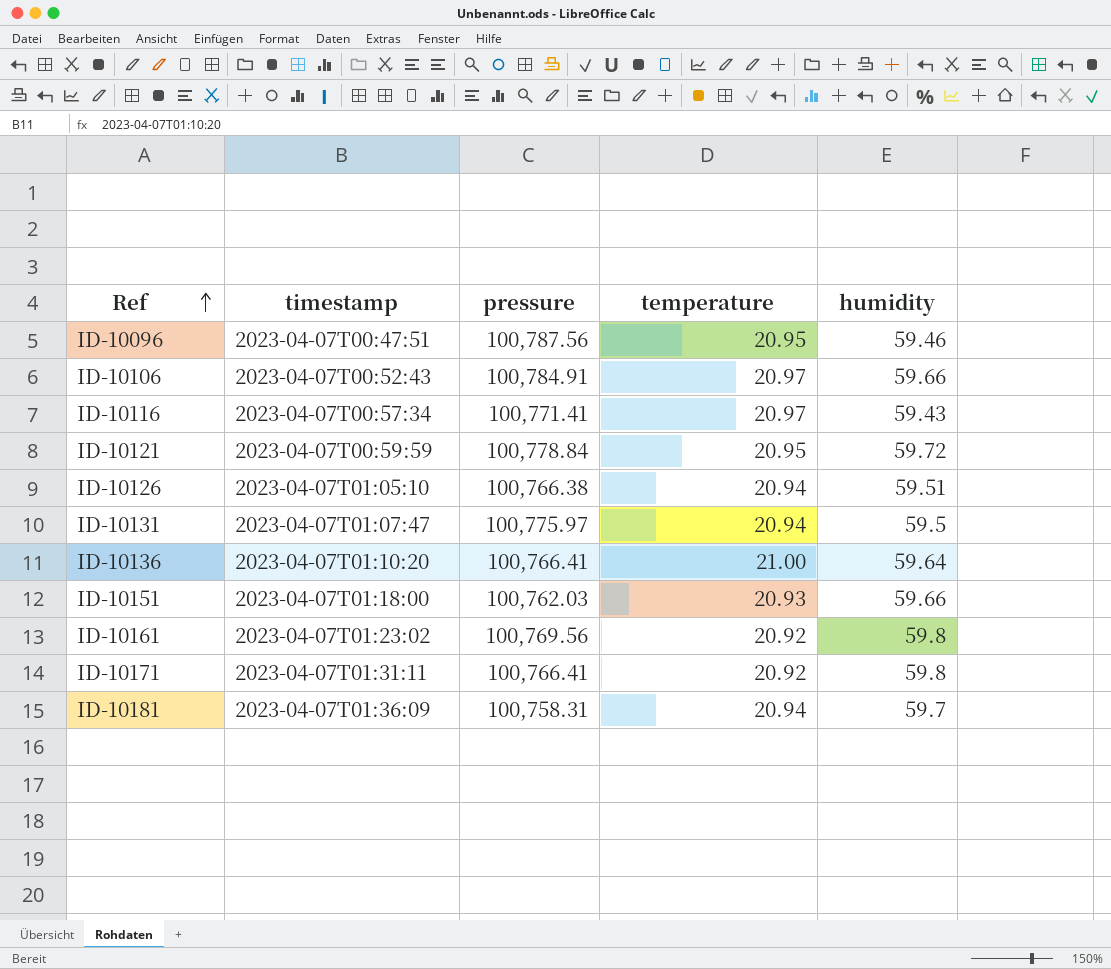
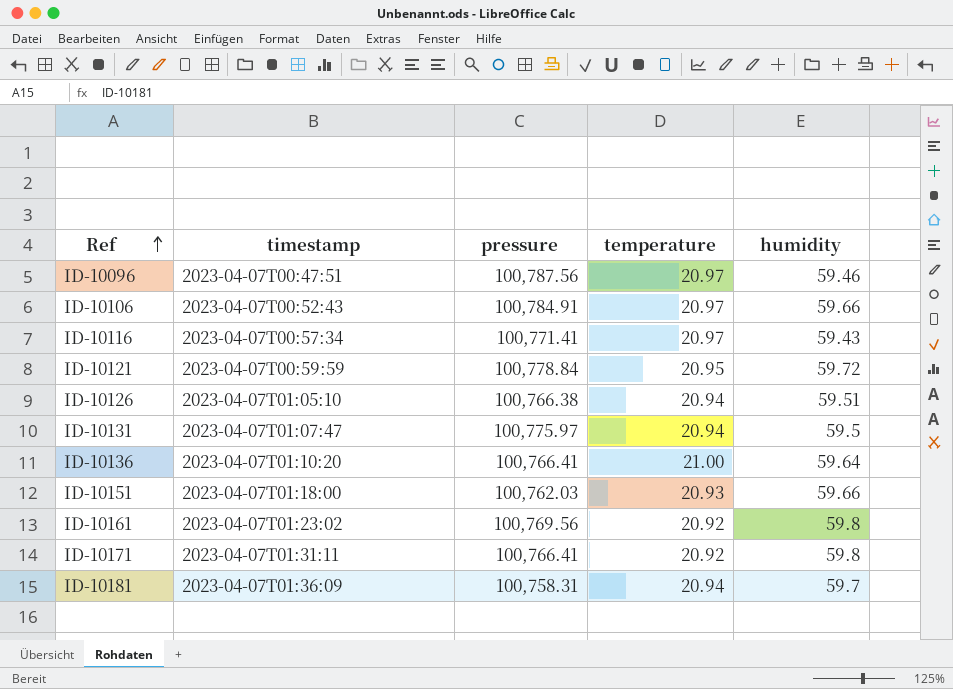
ID-10096 | temperature: 20.95 -> 20.97

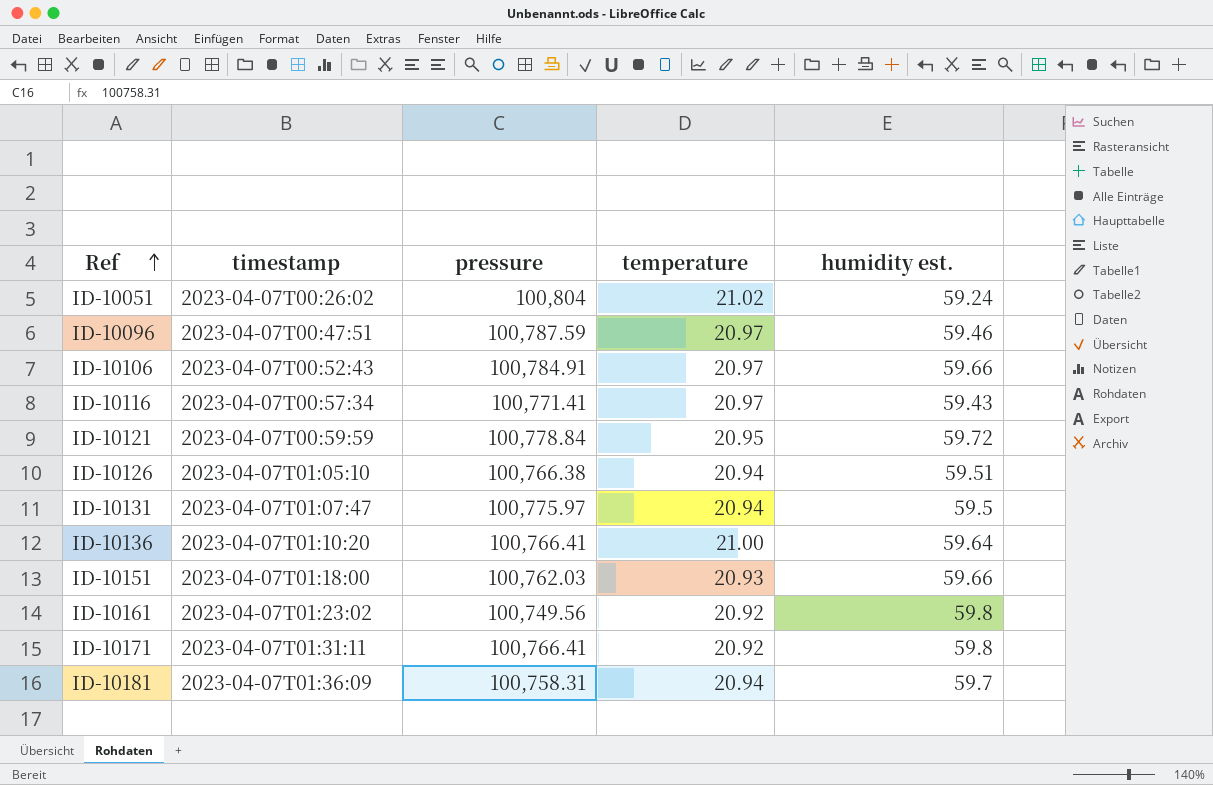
column name: humidity -> humidity est.
row ID-10051: none -> 2023-04-07T00:26:02 | 100,804 | 21.02 | 59.24
ID-10096 | pressure: 100,787.56 -> 100,787.59
ID-10161 | pressure: 100,769.56 -> 100,749.56

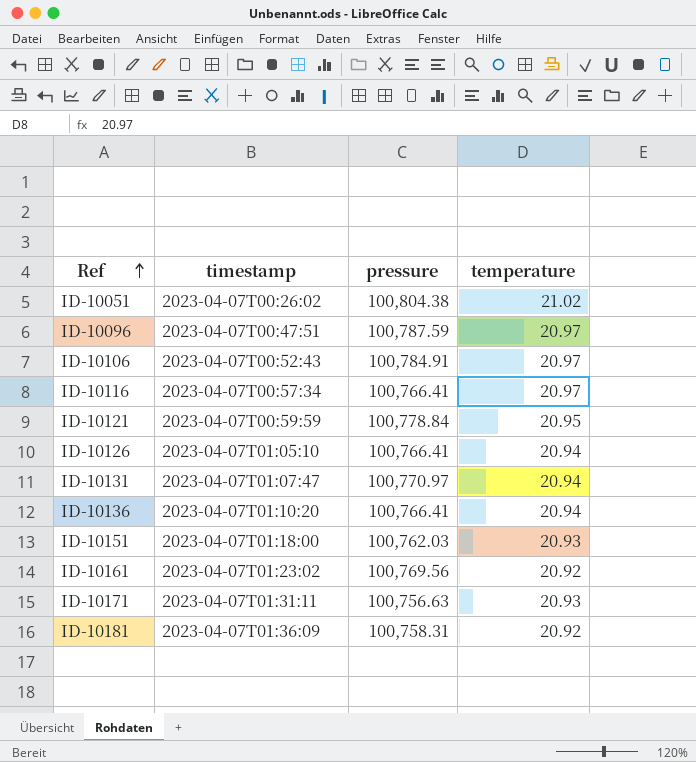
column humidity est. | position: 5 -> none
ID-10051 | pressure: 100,804 -> 100,804.38
ID-10116 | pressure: 100,771.41 -> 100,766.41
ID-10126 | pressure: 100,766.38 -> 100,766.41
ID-10131 | pressure: 100,775.97 -> 100,770.97
ID-10136 | temperature: 21.00 -> 20.94
ID-10161 | pressure: 100,749.56 -> 100,769.56
ID-10171 | pressure: 100,766.41 -> 100,756.63
ID-10171 | temperature: 20.92 -> 20.93
ID-10181 | temperature: 20.94 -> 20.92

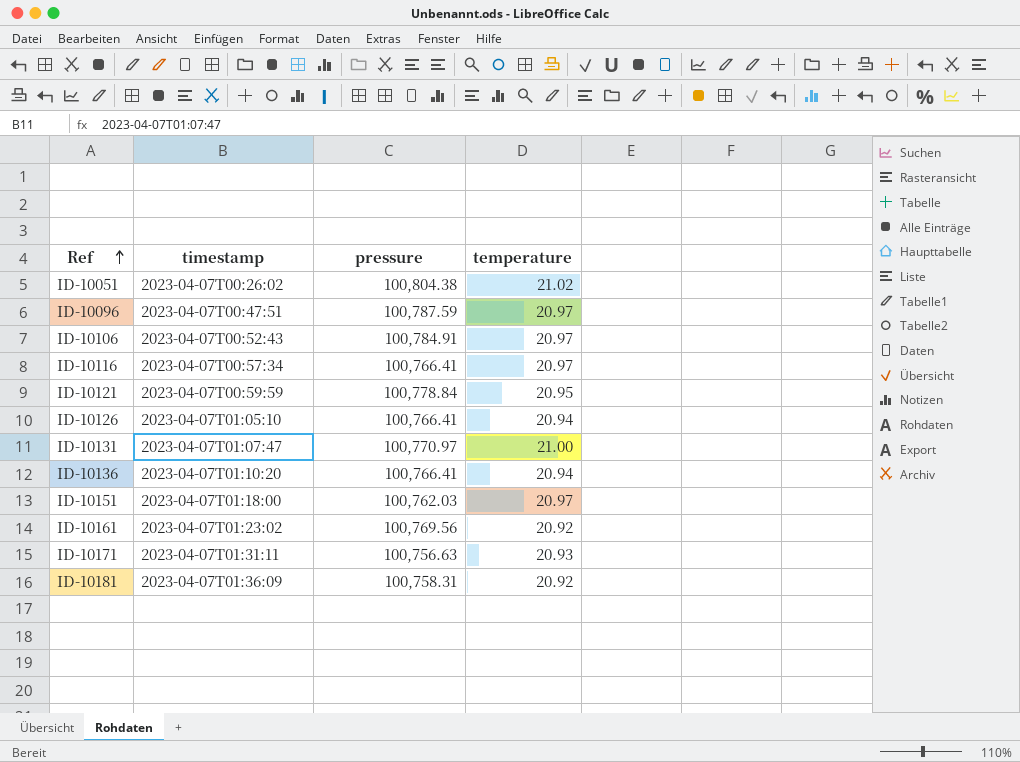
ID-10131 | temperature: 20.94 -> 21.00
ID-10151 | temperature: 20.93 -> 20.97

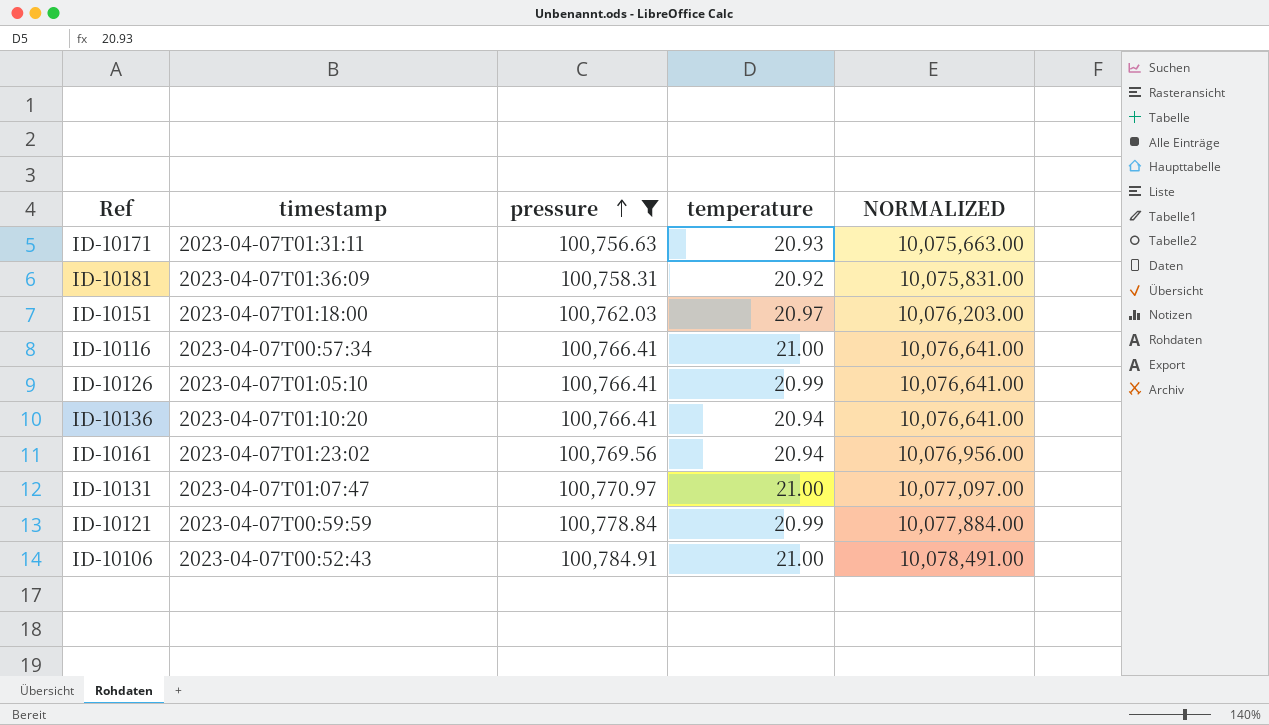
filter: none -> pressure <= 100,784.91
row order: Ref ascending -> pressure ascending
column NORMALIZED | formula: none -> [pressure] * 100
ID-10116 | temperature: 20.97 -> 21.00
ID-10126 | temperature: 20.94 -> 20.99
ID-10161 | temperature: 20.92 -> 20.94
ID-10121 | temperature: 20.95 -> 20.99
ID-10106 | temperature: 20.97 -> 21.00

